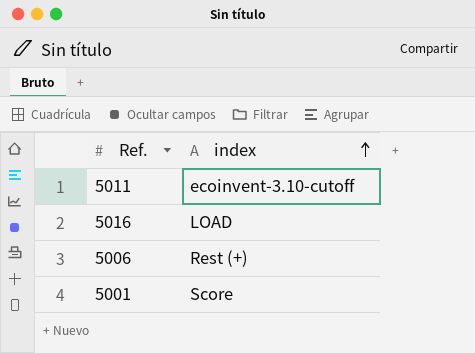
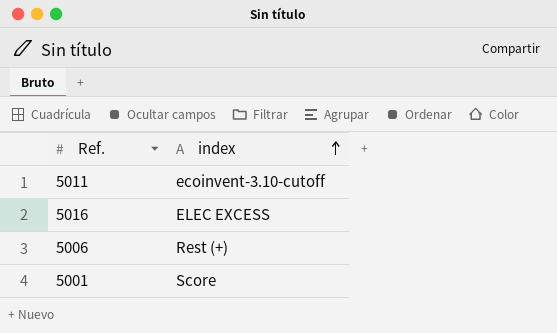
5016 | index: LOAD -> ELEC EXCESS

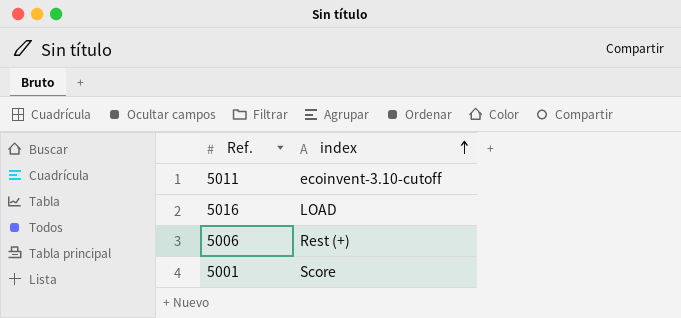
5016 | index: ELEC EXCESS -> LOAD

